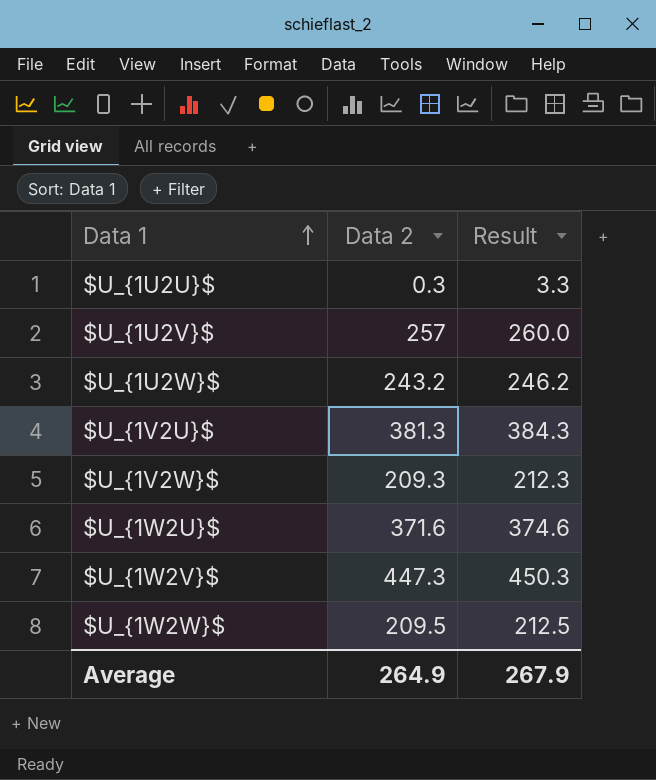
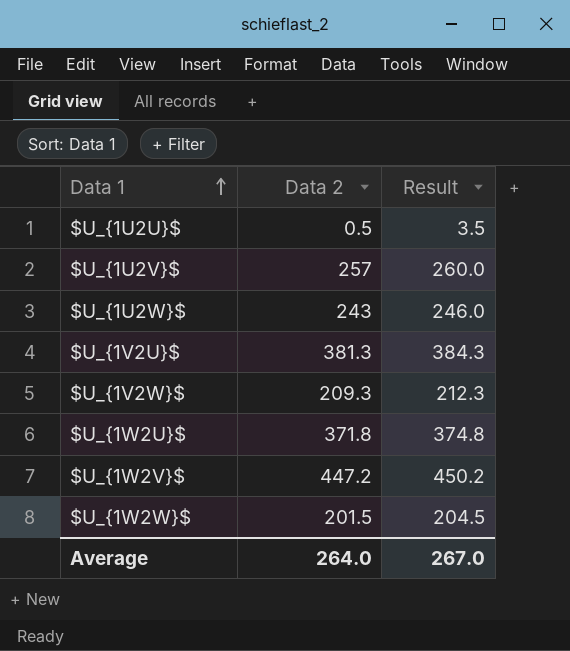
$U_{1U2U}$ | Data 2: 0.3 -> 0.5
$U_{1U2U}$ | Result: 3.3 -> 3.5
$U_{1U2W}$ | Data 2: 243.2 -> 243
$U_{1U2W}$ | Result: 246.2 -> 246.0
$U_{1W2U}$ | Data 2: 371.6 -> 371.8
$U_{1W2U}$ | Result: 374.6 -> 374.8
$U_{1W2V}$ | Data 2: 447.3 -> 447.2
$U_{1W2V}$ | Result: 450.3 -> 450.2
$U_{1W2W}$ | Data 2: 209.5 -> 201.5
$U_{1W2W}$ | Result: 212.5 -> 204.5
Average | Data 2: 264.9 -> 264.0
Average | Result: 267.9 -> 267.0

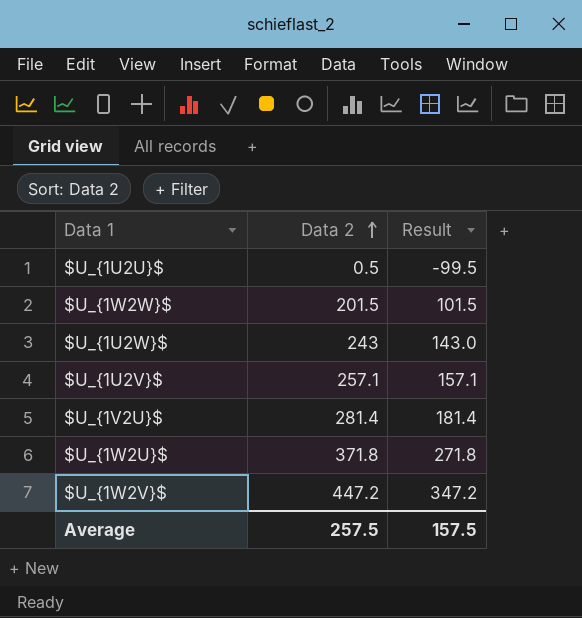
row order: Data 1 ascending -> Data 2 ascending
column Result | formula: [Data 2] + 3 -> [Data 2] - 100
row $U_{1V2W}$: 209.3 | 212.3 -> none
$U_{1U2V}$ | Data 2: 257 -> 257.1
$U_{1V2U}$ | Data 2: 381.3 -> 281.4
Average | Data 2: 264.0 -> 257.5
Average | Result: 267.0 -> 157.5

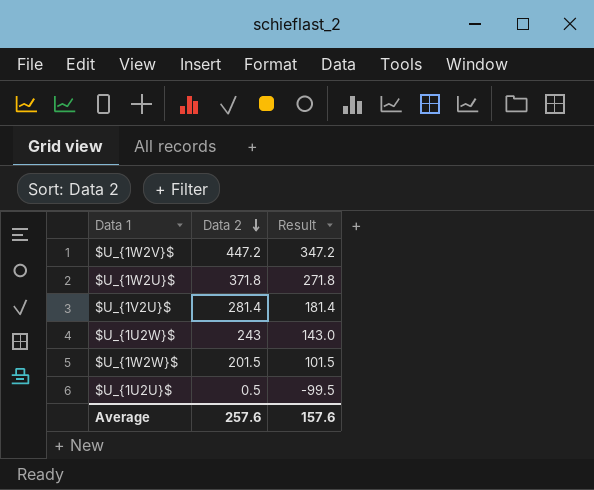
row order: Data 2 ascending -> Data 2 descending
row $U_{1U2V}$: 257.1 | 157.1 -> none
Average | Data 2: 257.5 -> 257.6
Average | Result: 157.5 -> 157.6

